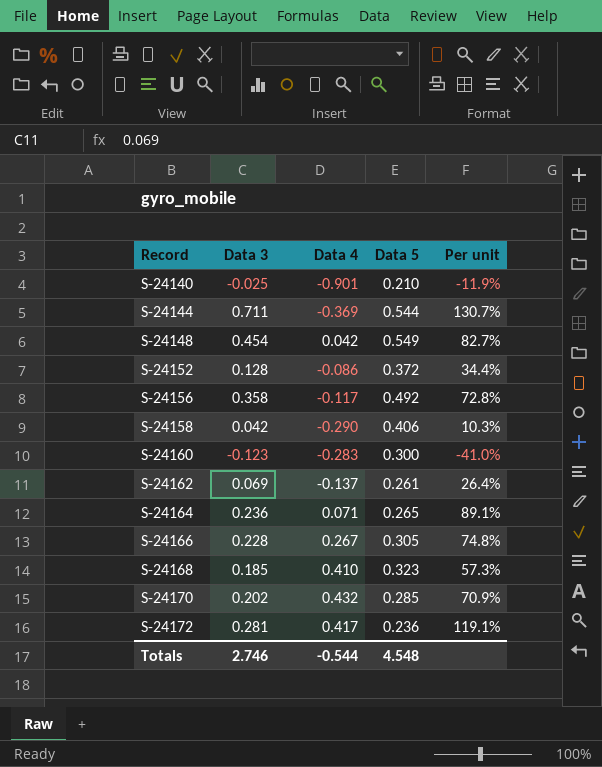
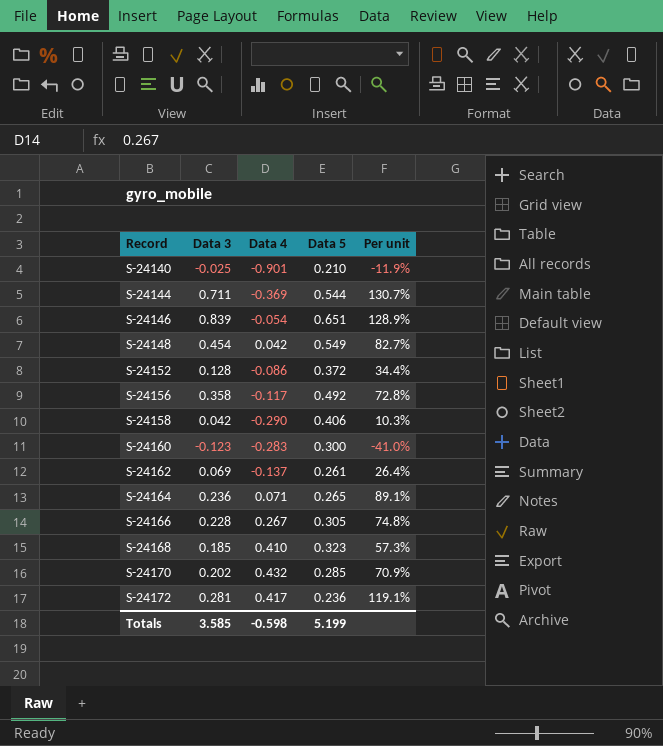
row S-24146: none -> 0.839 | -0.054 | 0.651 | 128.9%
Totals | Data 3: 2.746 -> 3.585
Totals | Data 4: -0.544 -> -0.598
Totals | Data 5: 4.548 -> 5.199

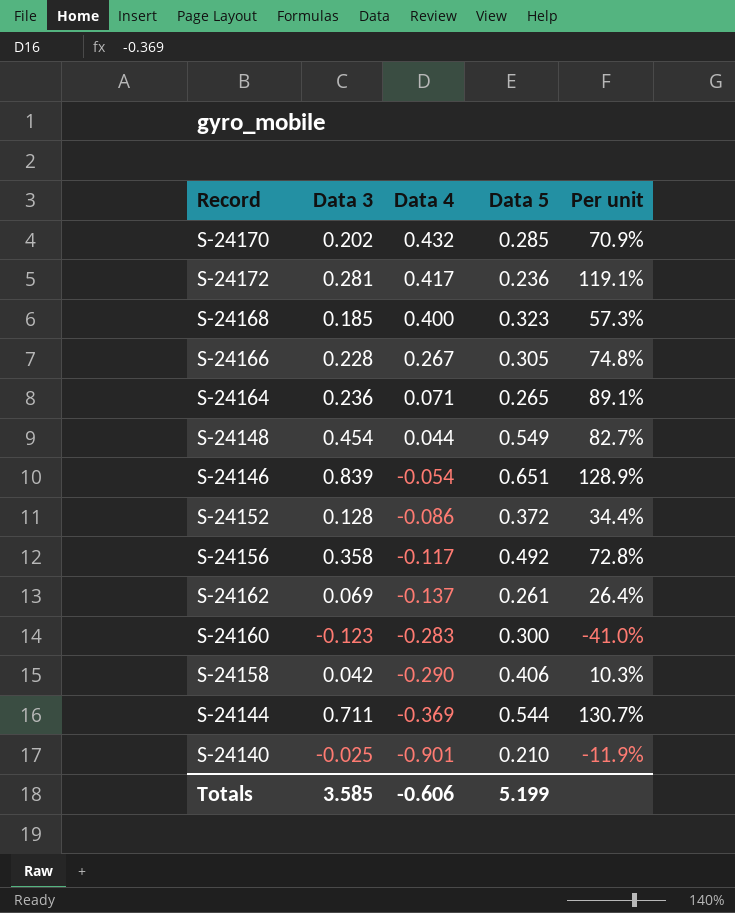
row order: Record ascending -> Data 4 descending
S-24168 | Data 4: 0.410 -> 0.400
S-24148 | Data 4: 0.042 -> 0.044
Totals | Data 4: -0.598 -> -0.606

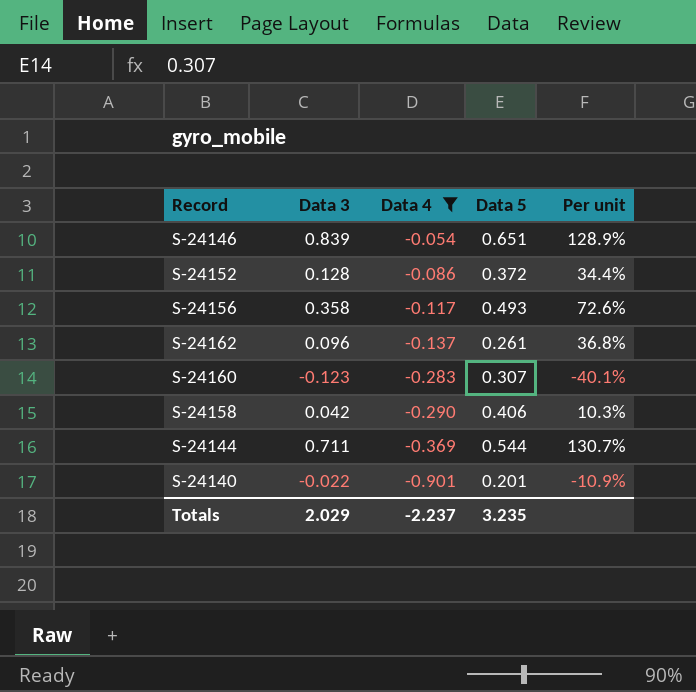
filter: none -> Data 4 <= -0.054
S-24156 | Data 5: 0.492 -> 0.493
S-24156 | Per unit: 72.8% -> 72.6%
S-24162 | Data 3: 0.069 -> 0.096
S-24162 | Per unit: 26.4% -> 36.8%
S-24160 | Data 5: 0.300 -> 0.307
S-24160 | Per unit: -41.0% -> -40.1%
S-24140 | Data 3: -0.025 -> -0.022
S-24140 | Data 5: 0.210 -> 0.201
S-24140 | Per unit: -11.9% -> -10.9%
Totals | Data 3: 3.585 -> 2.029
Totals | Data 4: -0.606 -> -2.237
Totals | Data 5: 5.199 -> 3.235

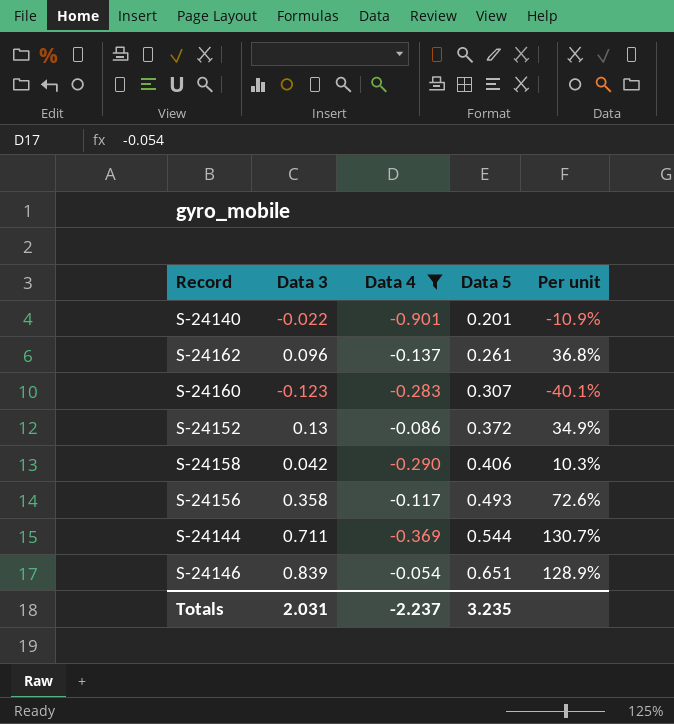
row order: Data 4 descending -> Data 5 ascending
S-24152 | Data 3: 0.128 -> 0.13
S-24152 | Per unit: 34.4% -> 34.9%
Totals | Data 3: 2.029 -> 2.031

